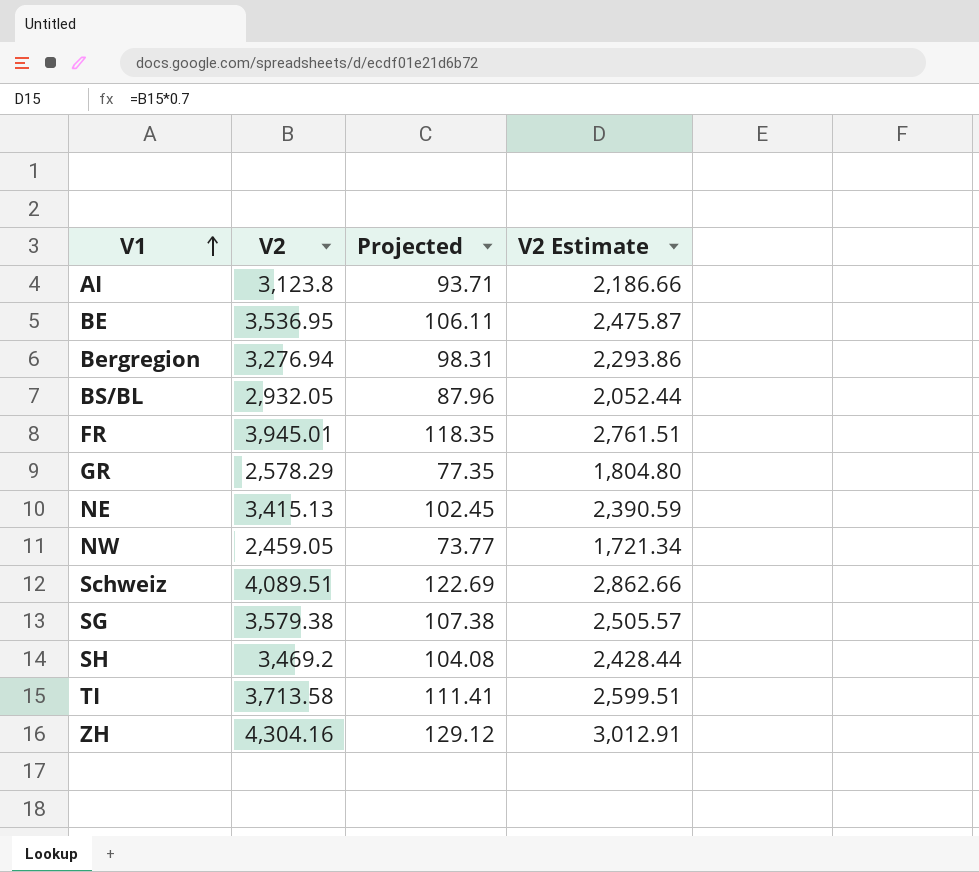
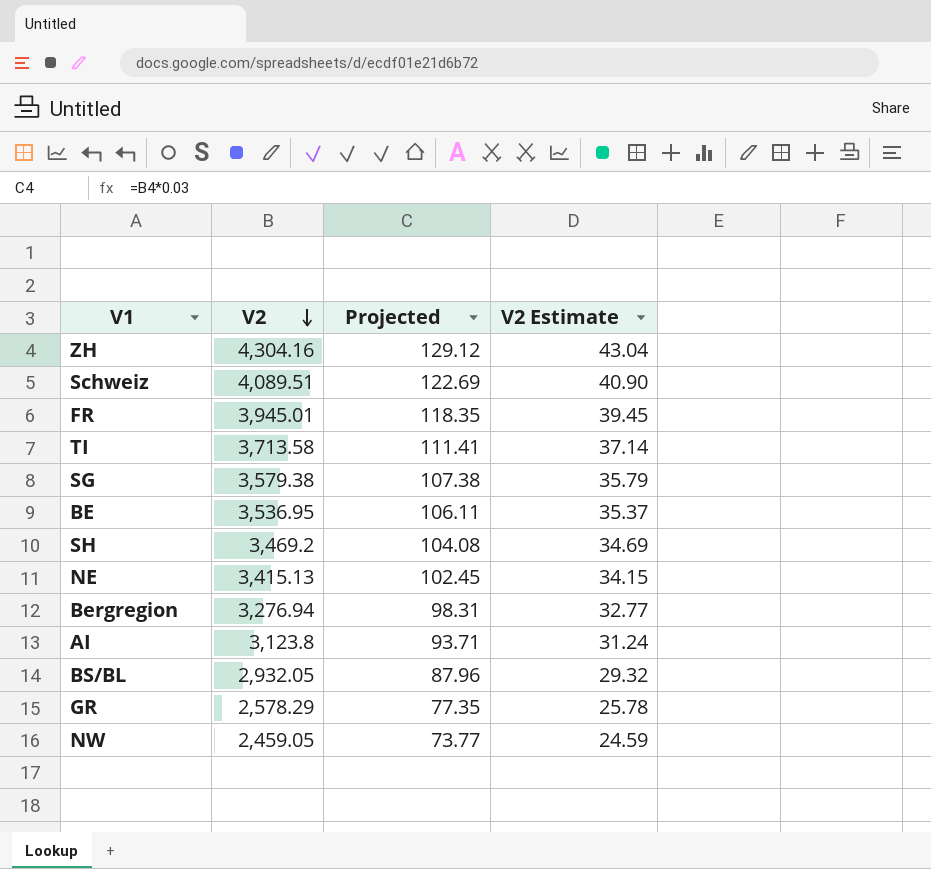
row order: V1 ascending -> V2 descending
column V2 Estimate | formula: [V2] * 0.7 -> [V2] * 0.01

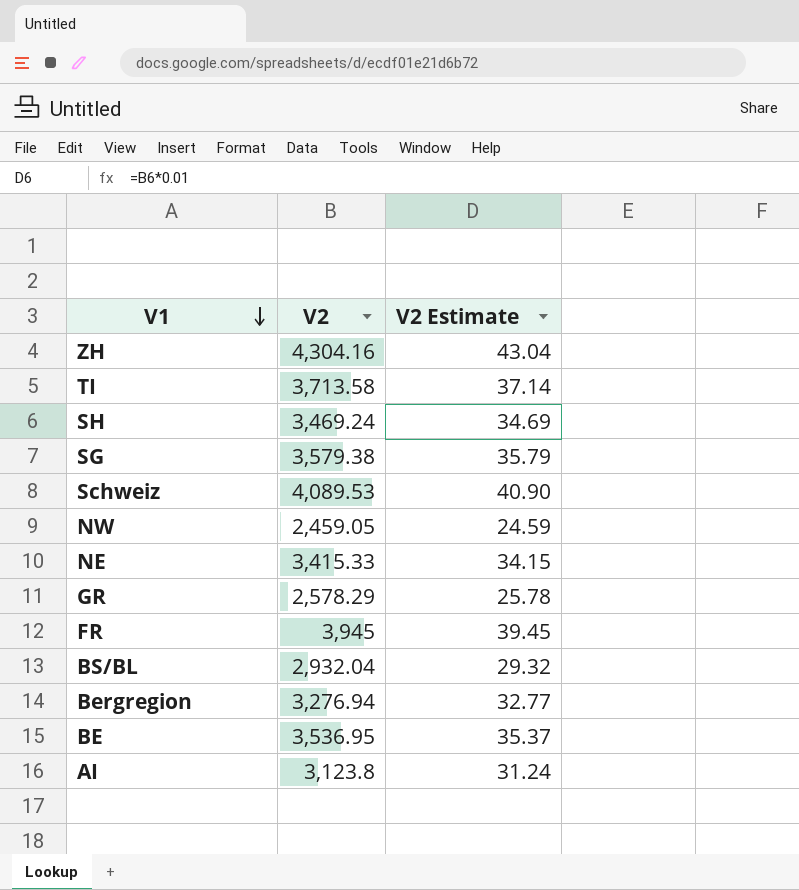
row order: V2 descending -> V1 descending
column Projected | formula: [V2] * 0.03 -> none
SH | V2: 3,469.2 -> 3,469.24
Schweiz | V2: 4,089.51 -> 4,089.53
NE | V2: 3,415.13 -> 3,415.33
FR | V2: 3,945.01 -> 3,945
BS/BL | V2: 2,932.05 -> 2,932.04

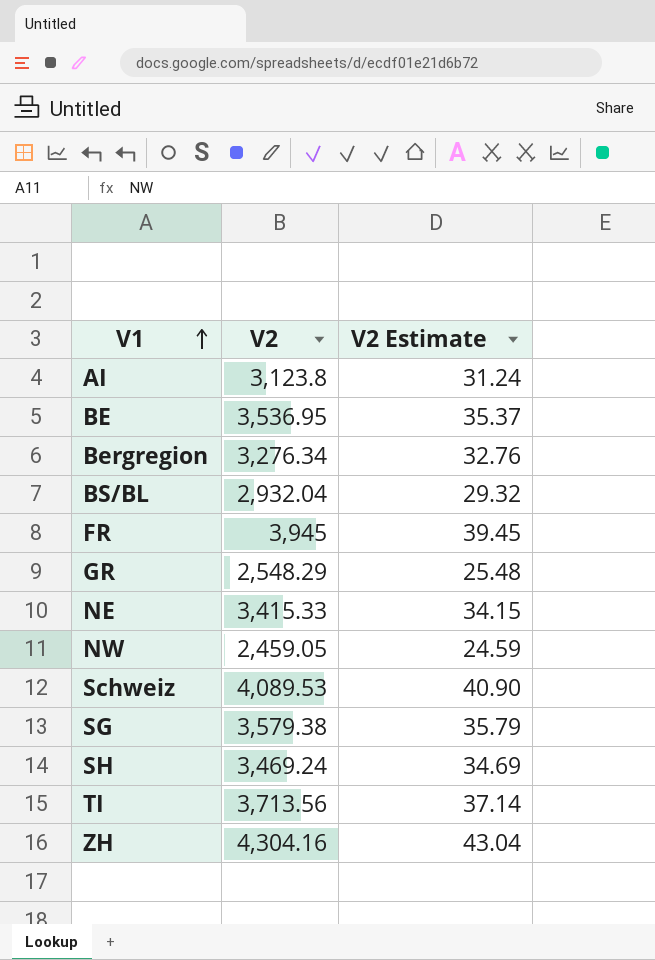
row order: V1 descending -> V1 ascending
Bergregion | V2: 3,276.94 -> 3,276.34
Bergregion | V2 Estimate: 32.77 -> 32.76
GR | V2: 2,578.29 -> 2,548.29
GR | V2 Estimate: 25.78 -> 25.48
TI | V2: 3,713.58 -> 3,713.56

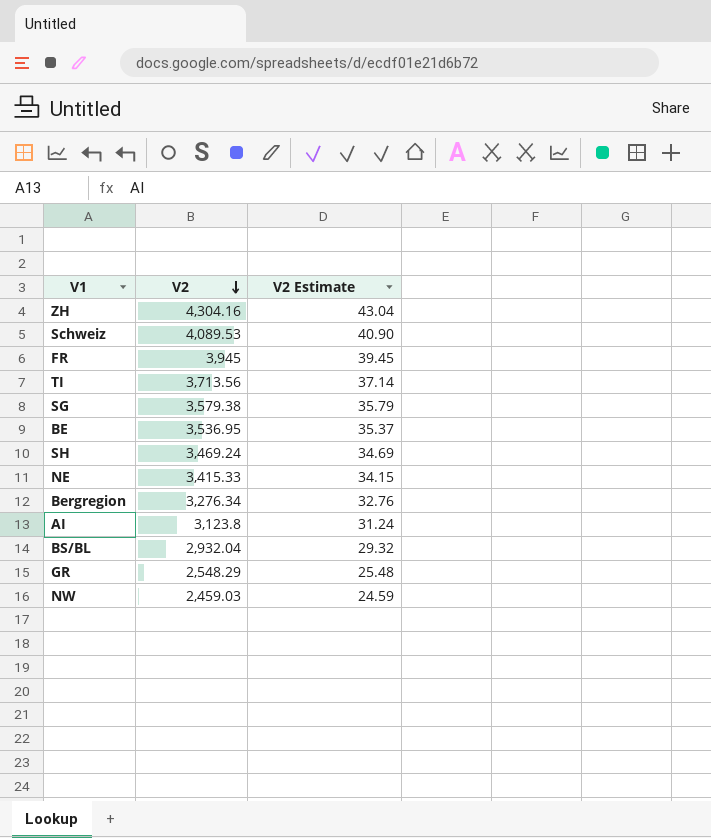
row order: V1 ascending -> V2 descending
NW | V2: 2,459.05 -> 2,459.03

